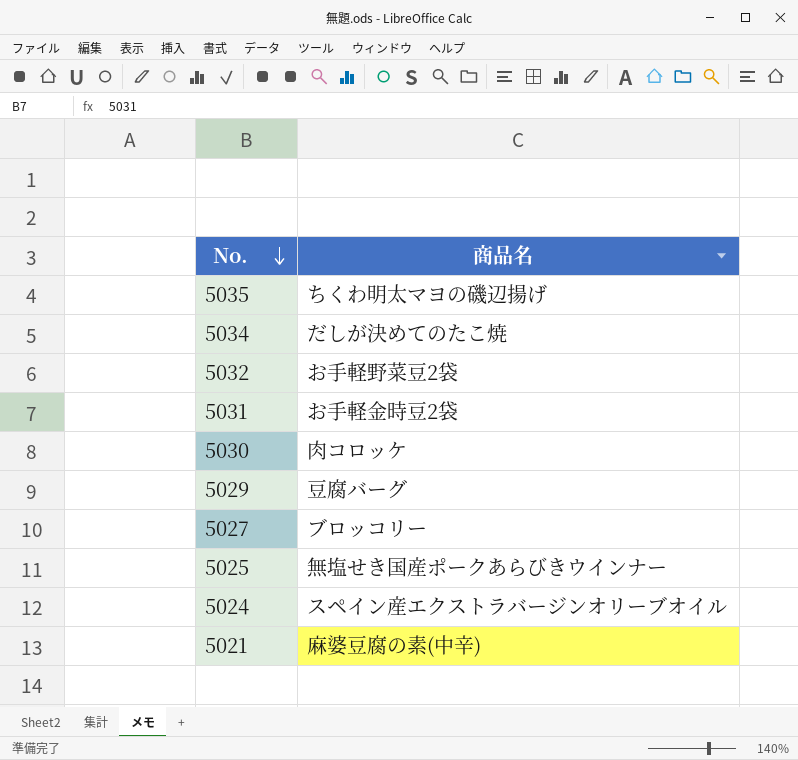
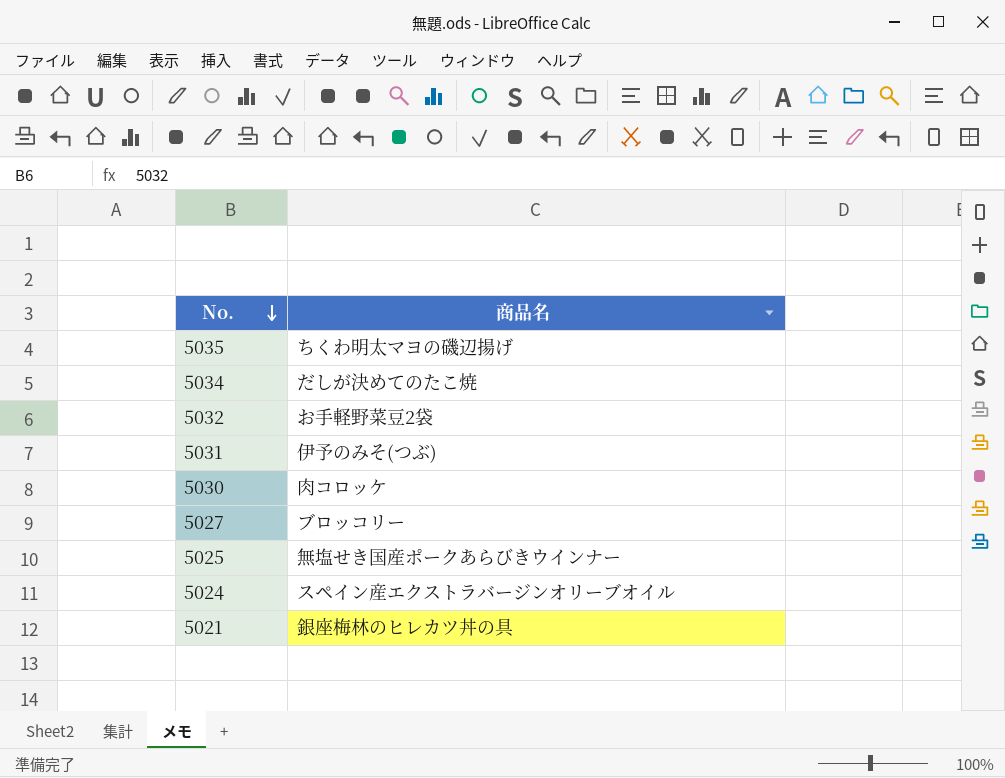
row 5029: 豆腐バーグ -> none
5031 | 商品名: お手軽金時豆2袋 -> 伊予のみそ(つぶ)
5021 | 商品名: 麻婆豆腐の素(中辛) -> 銀座梅林のヒレカツ丼の具

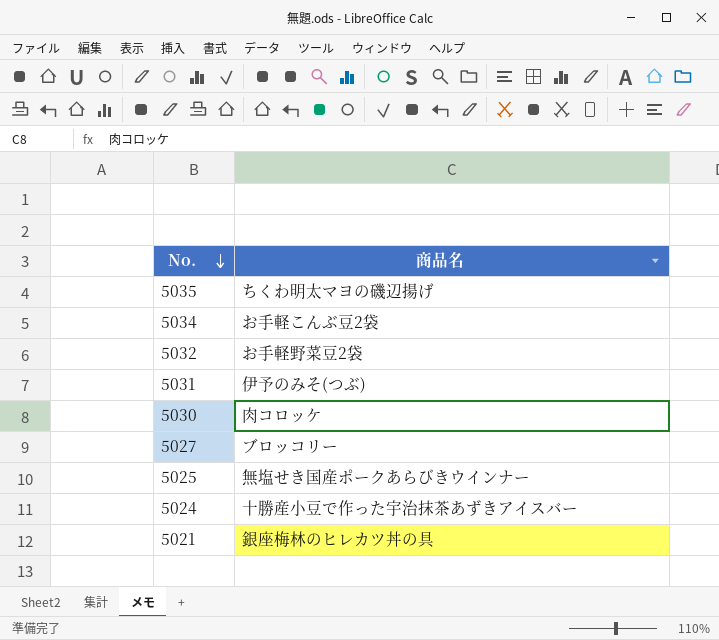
5034 | 商品名: だしが決めてのたこ焼 -> お手軽こんぶ豆2袋
5024 | 商品名: スペイン産エクストラバージンオリーブオイル -> 十勝産小豆で作った宇治抹茶あずきアイスバー

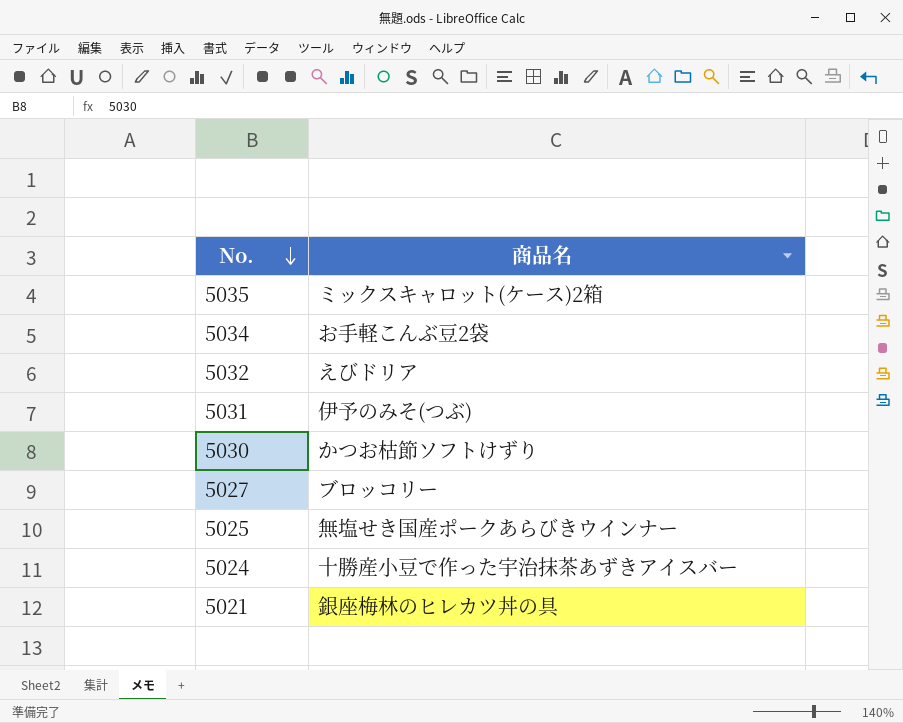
5035 | 商品名: ちくわ明太マヨの磯辺揚げ -> ミックスキャロット(ケース)2箱
5032 | 商品名: お手軽野菜豆2袋 -> えびドリア
5030 | 商品名: 肉コロッケ -> かつお枯節ソフトけずり

